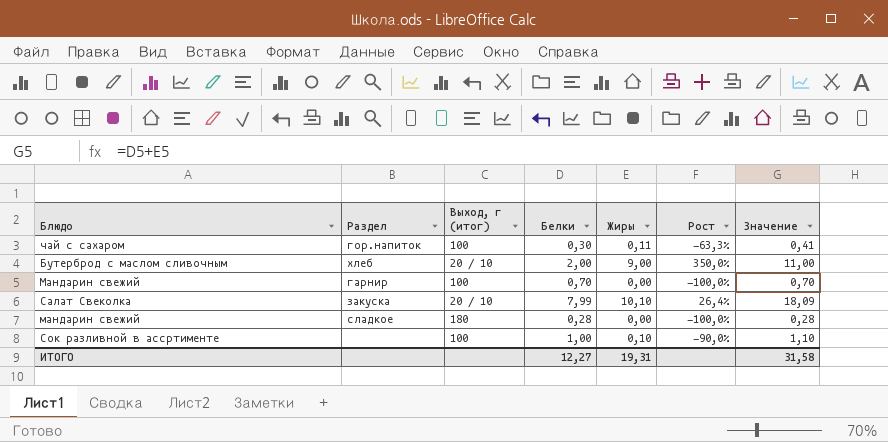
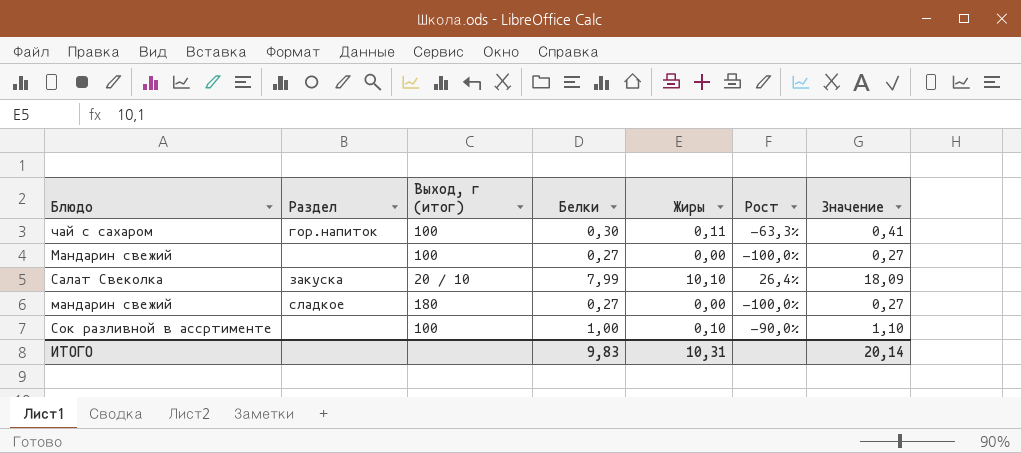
row Бутерброд с маслом сливочным: хлеб | 20 / 10 | 2,00 | 9,00 | 350,0% | 11,00 -> none
Мандарин свежий | Раздел: гарнир -> none
Мандарин свежий | Белки: 0,70 -> 0,27
Мандарин свежий | Значение: 0,70 -> 0,27
мандарин свежий | Белки: 0,28 -> 0,27
мандарин свежий | Значение: 0,28 -> 0,27
ИТОГО | Белки: 12,27 -> 9,83
ИТОГО | Жиры: 19,31 -> 10,31
ИТОГО | Значение: 31,58 -> 20,14

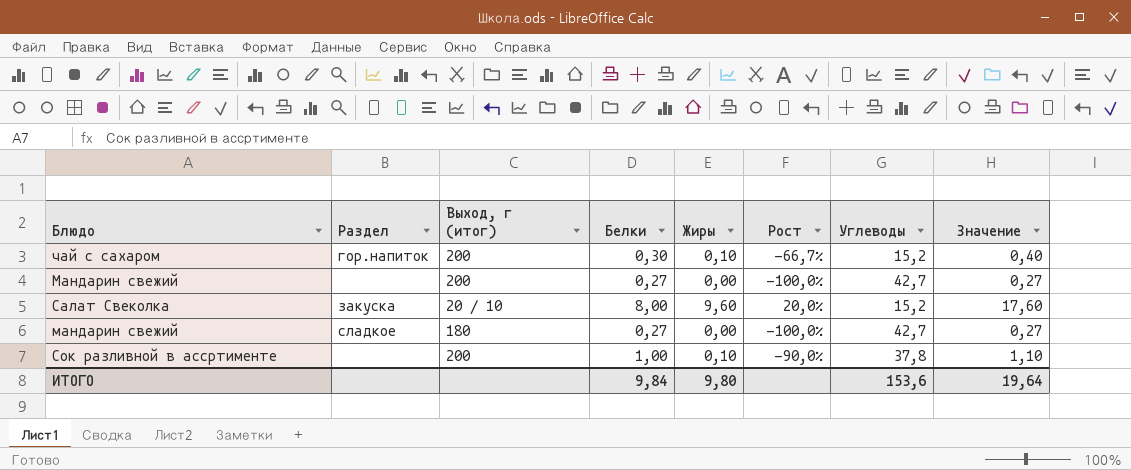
column Углеводы | position: none -> 7
чай с сахаром | Выход, г (итог): 100 -> 200
чай с сахаром | Жиры: 0,11 -> 0,10
чай с сахаром | Рост: -63,3% -> -66,7%
чай с сахаром | Значение: 0,41 -> 0,40
Мандарин свежий | Выход, г (итог): 100 -> 200
Салат Свеколка | Белки: 7,99 -> 8,00
Салат Свеколка | Жиры: 10,10 -> 9,60
Салат Свеколка | Рост: 26,4% -> 20,0%
Салат Свеколка | Значение: 18,09 -> 17,60
Сок разливной в ассртименте | Выход, г (итог): 100 -> 200
ИТОГО | Белки: 9,83 -> 9,84
ИТОГО | Жиры: 10,31 -> 9,80
ИТОГО | Значение: 20,14 -> 19,64

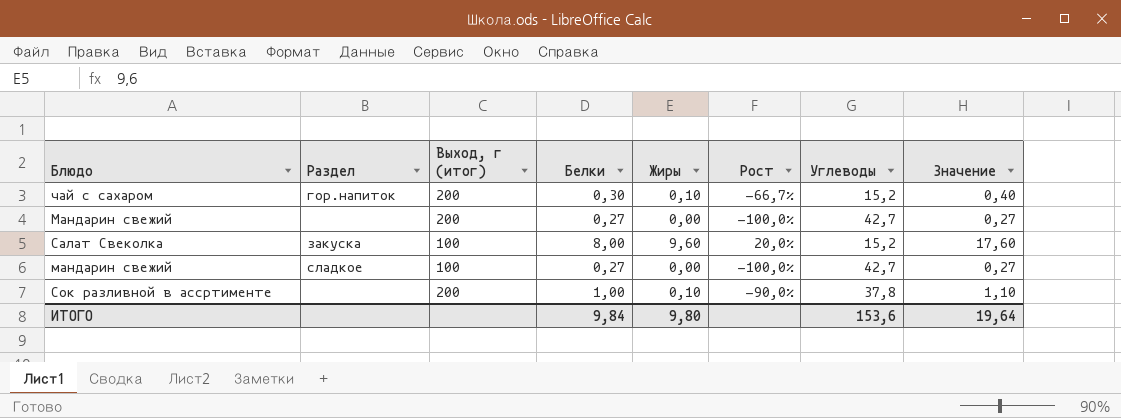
Салат Свеколка | Выход, г (итог): 20 / 10 -> 100
мандарин свежий | Выход, г (итог): 180 -> 100

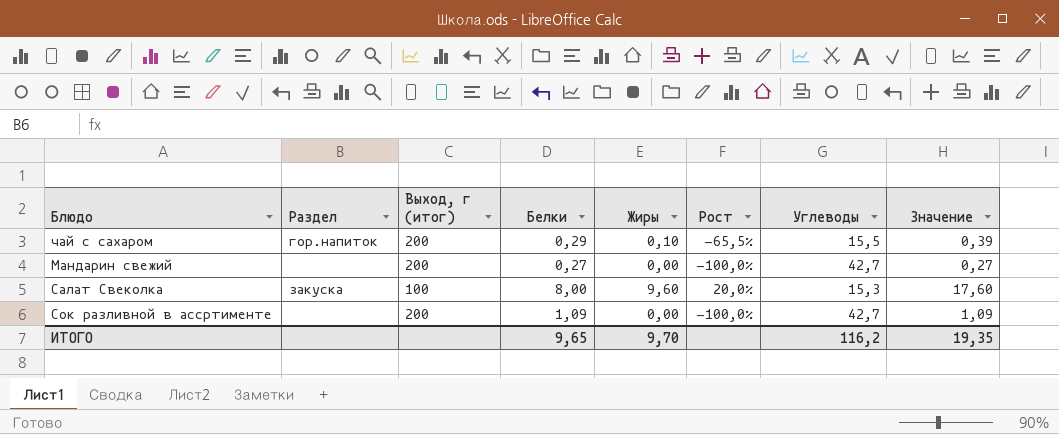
row мандарин свежий: сладкое | 100 | 0,27 | 0,00 | -100,0% | 42,7 | 0,27 -> none
чай с сахаром | Белки: 0,30 -> 0,29
чай с сахаром | Рост: -66,7% -> -65,5%
чай с сахаром | Углеводы: 15,2 -> 15,5
чай с сахаром | Значение: 0,40 -> 0,39
Салат Свеколка | Углеводы: 15,2 -> 15,3
Сок разливной в ассртименте | Белки: 1,00 -> 1,09
Сок разливной в ассртименте | Жиры: 0,10 -> 0,00
Сок разливной в ассртименте | Рост: -90,0% -> -100,0%
Сок разливной в ассртименте | Углеводы: 37,8 -> 42,7
Сок разливной в ассртименте | Значение: 1,10 -> 1,09
ИТОГО | Белки: 9,84 -> 9,65
ИТОГО | Жиры: 9,80 -> 9,70
ИТОГО | Углеводы: 153,6 -> 116,2
ИТОГО | Значение: 19,64 -> 19,35

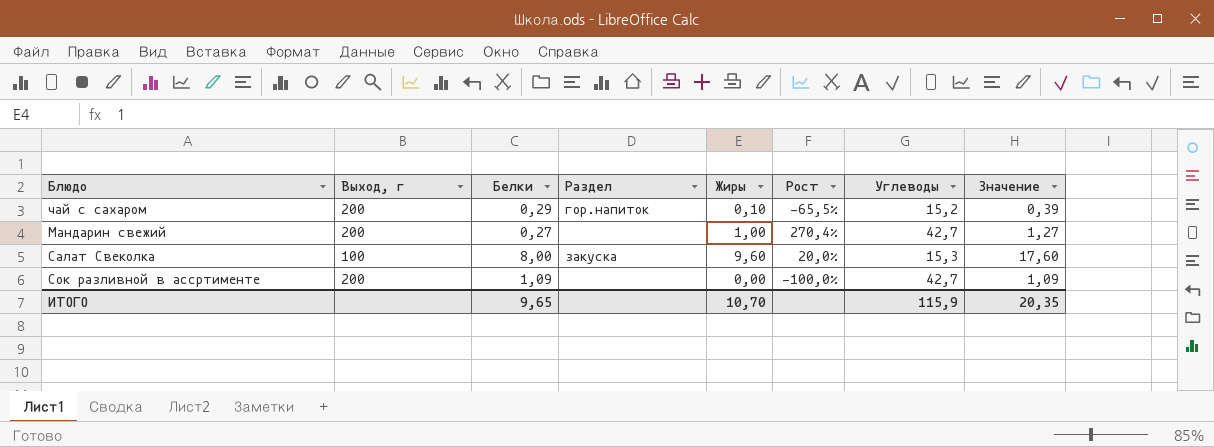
column name: Выход, г (итог) -> Выход, г
column Раздел | position: 2 -> 4
чай с сахаром | Углеводы: 15,5 -> 15,2
Мандарин свежий | Жиры: 0,00 -> 1,00
Мандарин свежий | Рост: -100,0% -> 270,4%
Мандарин свежий | Значение: 0,27 -> 1,27
ИТОГО | Жиры: 9,70 -> 10,70
ИТОГО | Углеводы: 116,2 -> 115,9
ИТОГО | Значение: 19,35 -> 20,35

